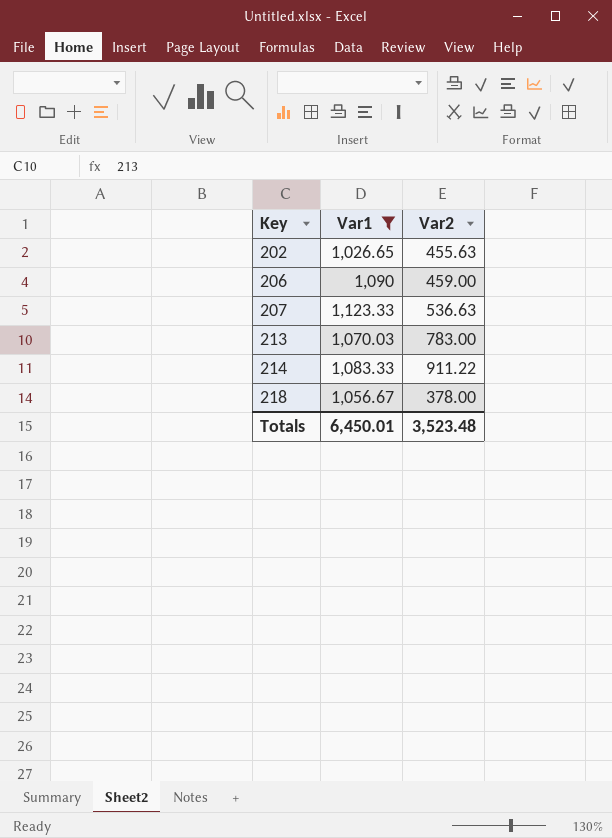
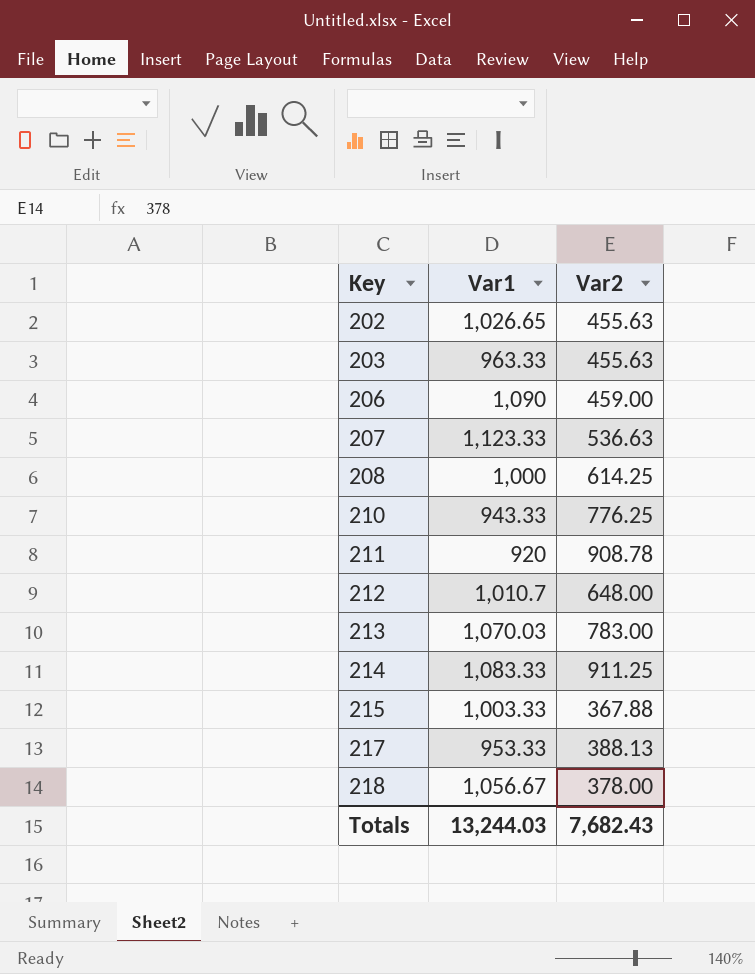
filter: Var1 >= 1,026.65 -> none
214 | Var2: 911.22 -> 911.25
Totals | Var1: 6,450.01 -> 13,244.03
Totals | Var2: 3,523.48 -> 7,682.43

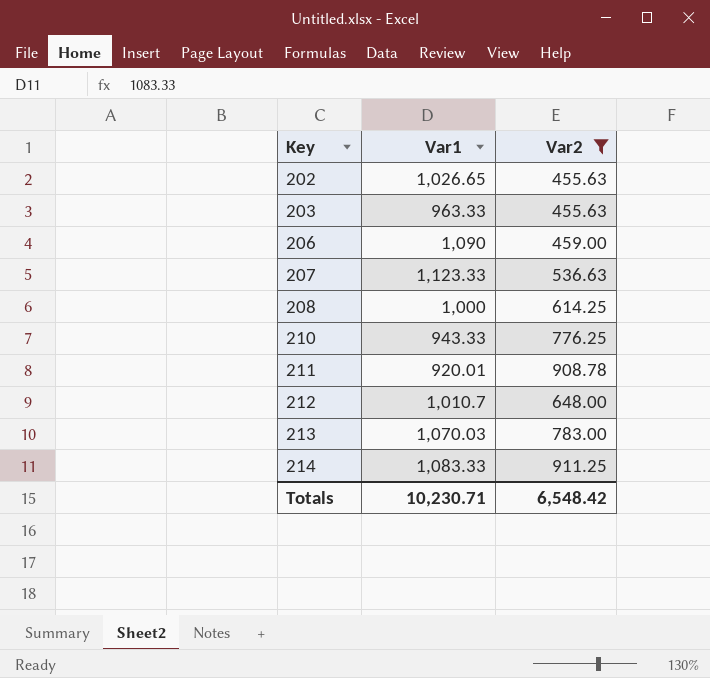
filter: none -> Var2 >= 455.63
211 | Var1: 920 -> 920.01
Totals | Var1: 13,244.03 -> 10,230.71
Totals | Var2: 7,682.43 -> 6,548.42

